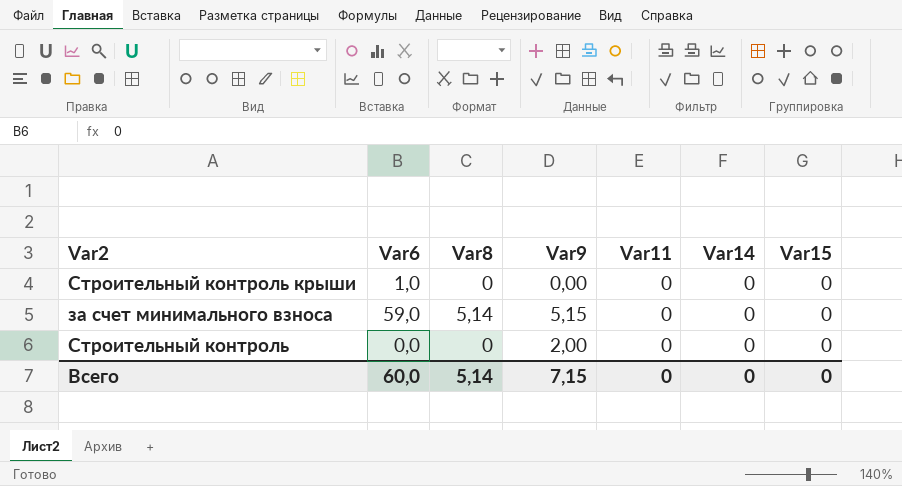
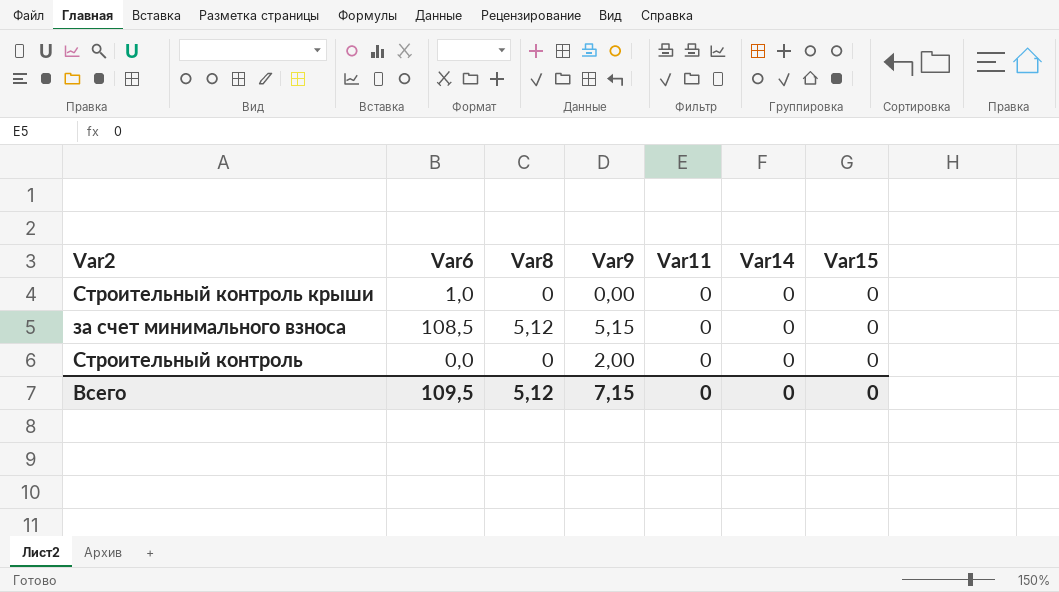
за счет минимального взноса | Var6: 59,0 -> 108,5
за счет минимального взноса | Var8: 5,14 -> 5,12
Всего | Var6: 60,0 -> 109,5
Всего | Var8: 5,14 -> 5,12

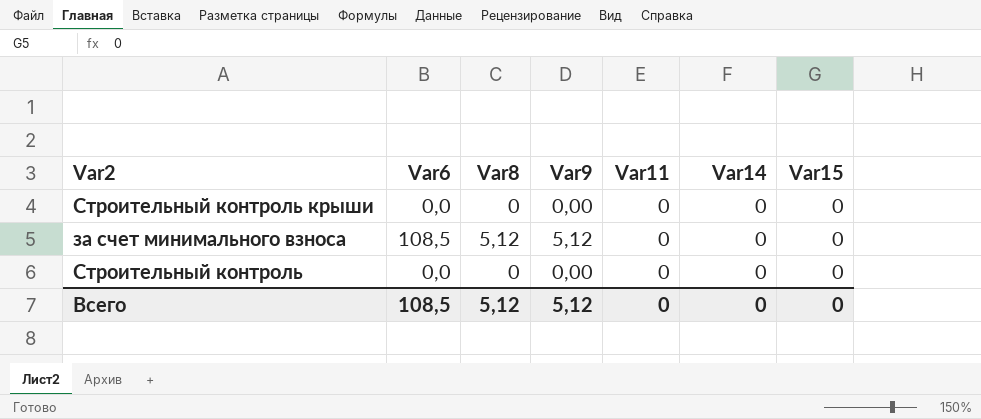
Строительный контроль крыши | Var6: 1,0 -> 0,0
за счет минимального взноса | Var9: 5,15 -> 5,12
Строительный контроль | Var9: 2,00 -> 0,00
Всего | Var6: 109,5 -> 108,5
Всего | Var9: 7,15 -> 5,12

